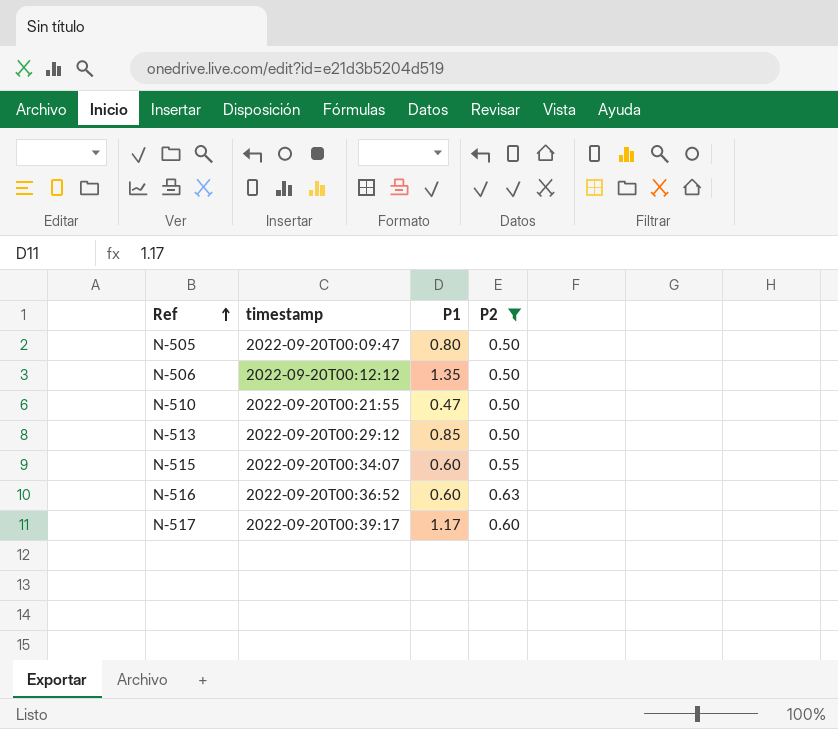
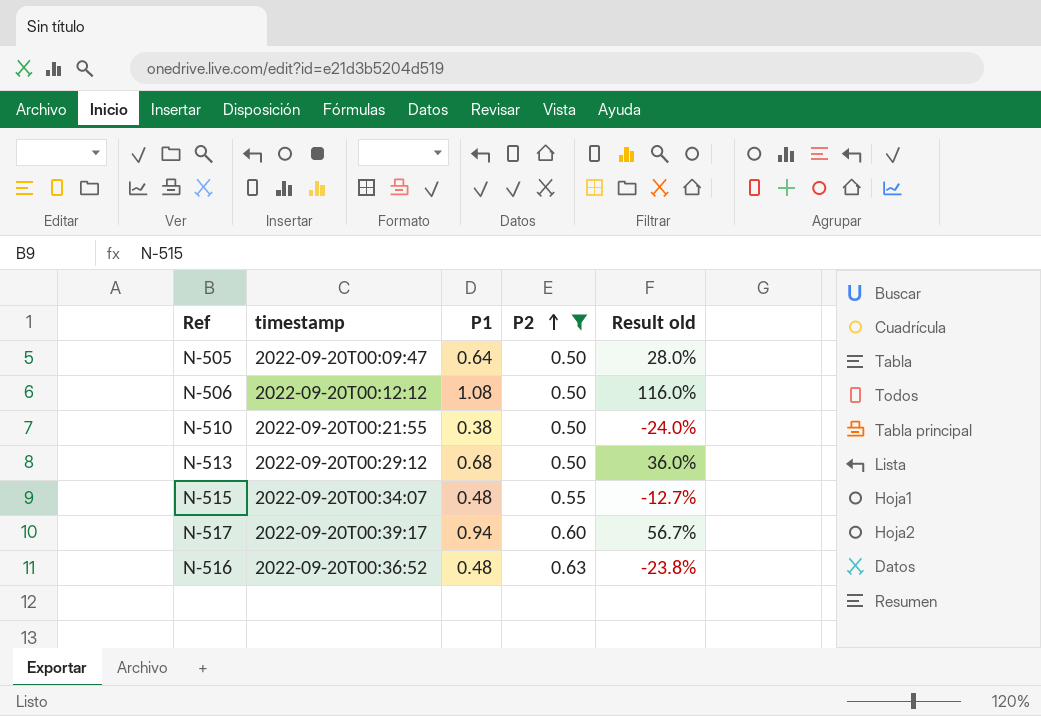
row order: Ref ascending -> P2 ascending
column Result old | formula: none -> ([P1] - [P2]) / [P2]
N-505 | P1: 0.80 -> 0.64
N-506 | P1: 1.35 -> 1.08
N-510 | P1: 0.47 -> 0.38
N-513 | P1: 0.85 -> 0.68
N-515 | P1: 0.60 -> 0.48
N-517 | P1: 1.17 -> 0.94
N-516 | P1: 0.60 -> 0.48

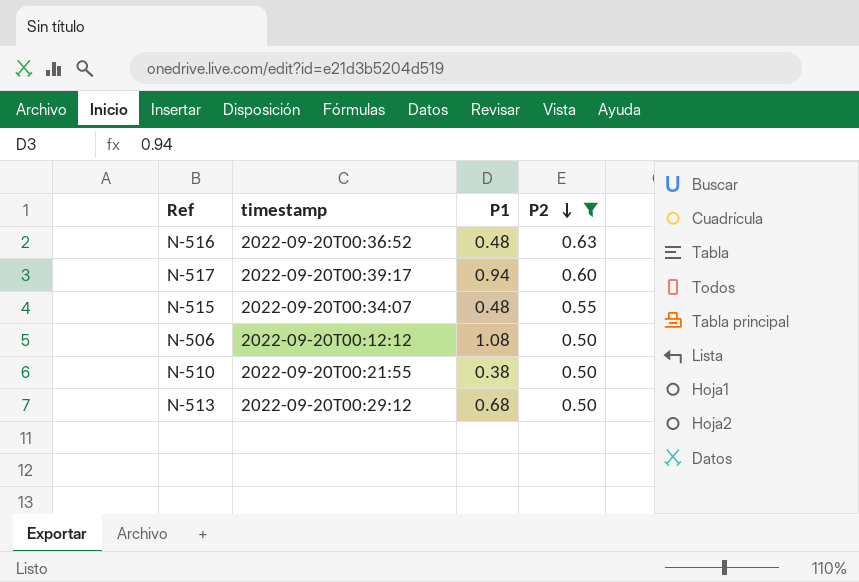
row order: P2 ascending -> P2 descending
column Result old | formula: ([P1] - [P2]) / [P2] -> none
row N-505: 2022-09-20T00:09:47 | 0.64 | 0.50 | 28.0% -> none

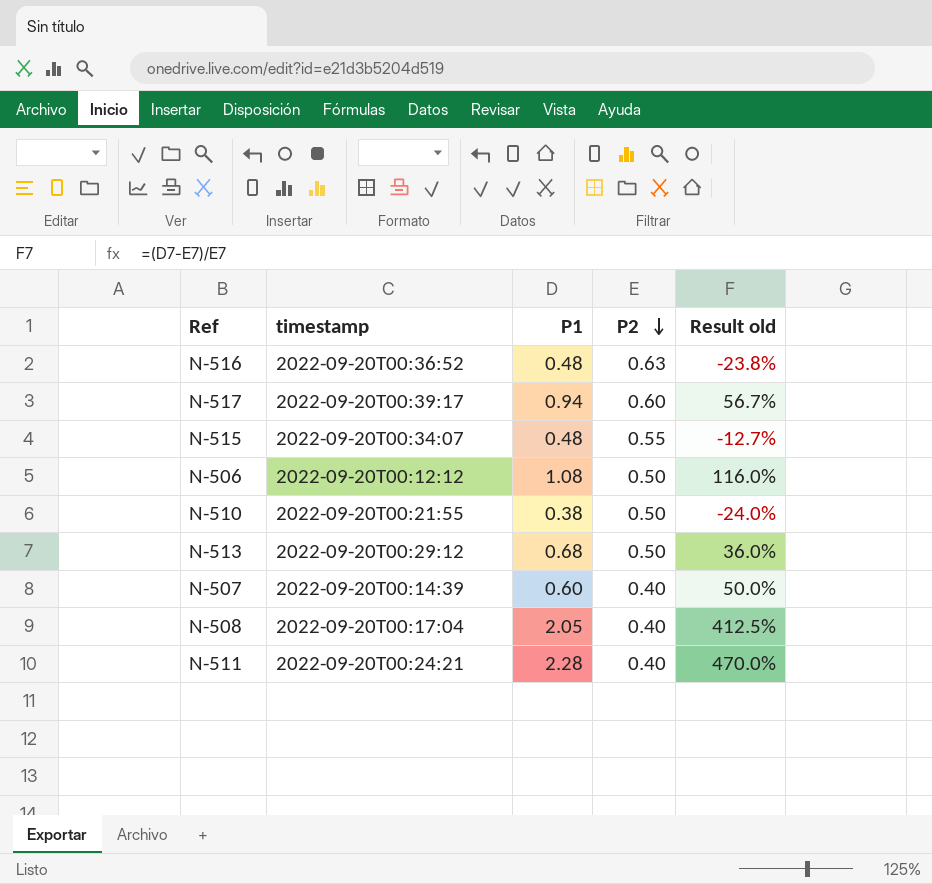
filter: P2 != 0.40 -> none
column Result old | formula: none -> ([P1] - [P2]) / [P2]

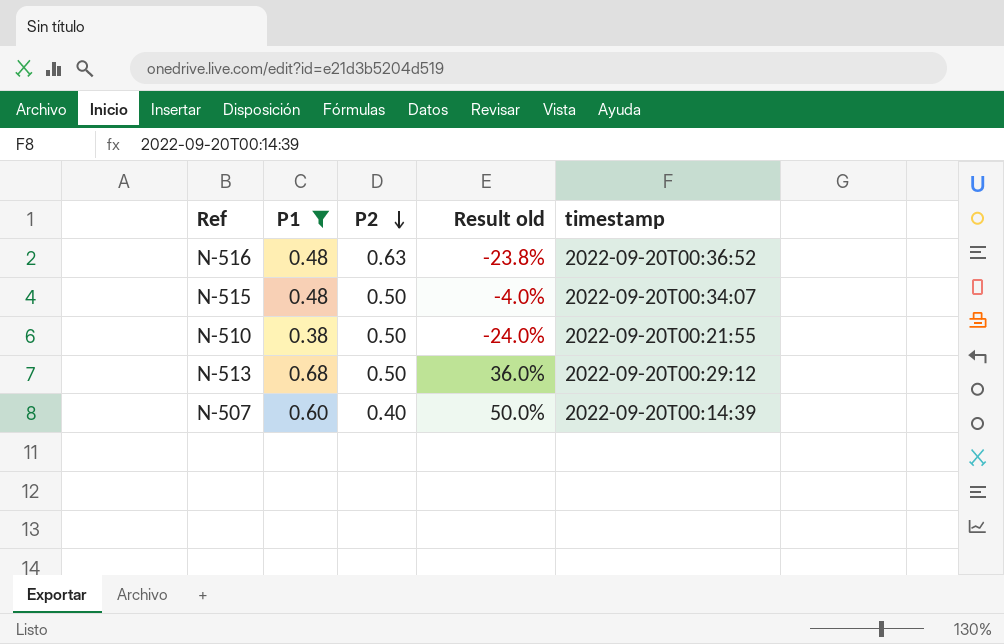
filter: none -> P1 <= 0.68
column timestamp | position: 2 -> 5
N-515 | P2: 0.55 -> 0.50
N-515 | Result old: -12.7% -> -4.0%

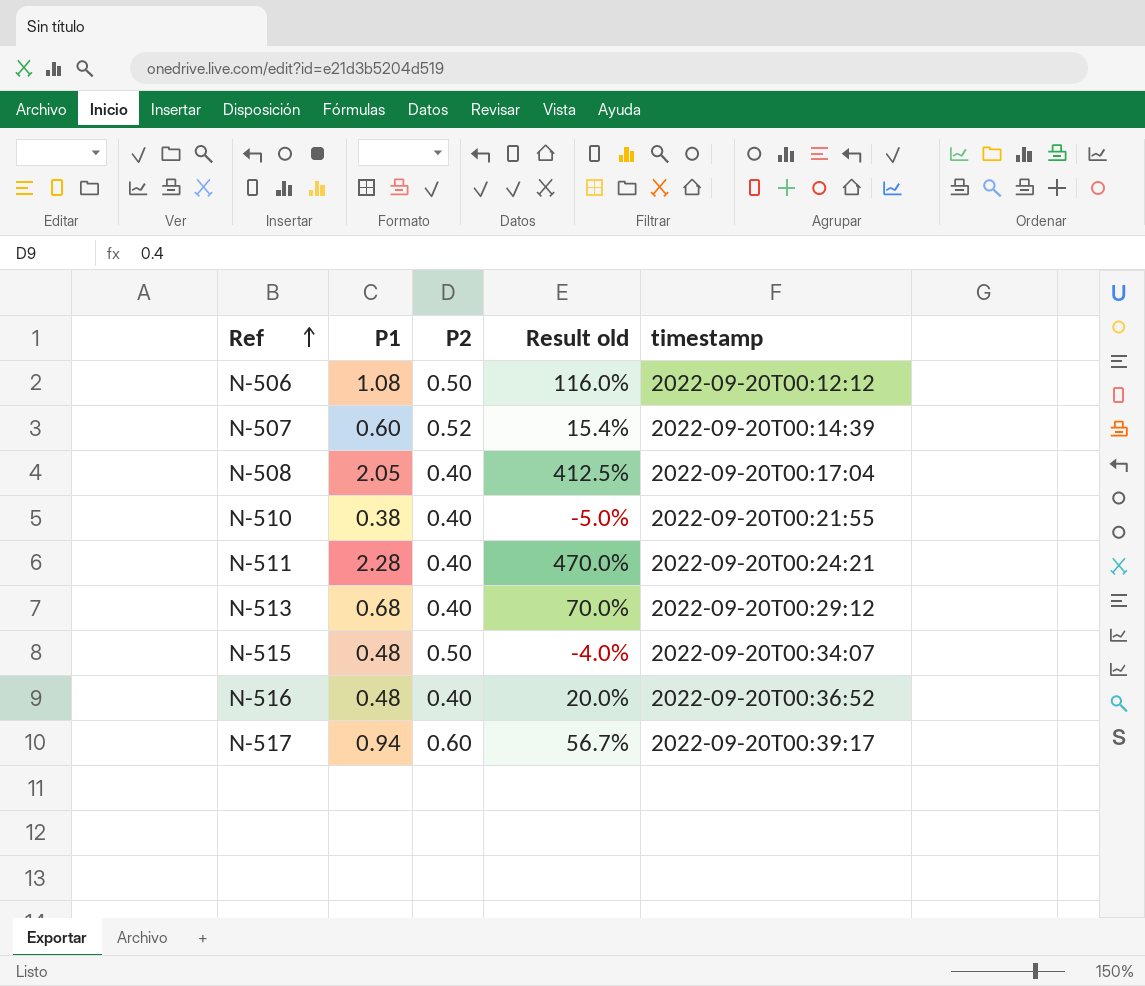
filter: P1 <= 0.68 -> none
row order: P2 descending -> Ref ascending
N-507 | P2: 0.40 -> 0.52
N-507 | Result old: 50.0% -> 15.4%
N-510 | P2: 0.50 -> 0.40
N-510 | Result old: -24.0% -> -5.0%
N-513 | P2: 0.50 -> 0.40
N-513 | Result old: 36.0% -> 70.0%
N-516 | P2: 0.63 -> 0.40
N-516 | Result old: -23.8% -> 20.0%

